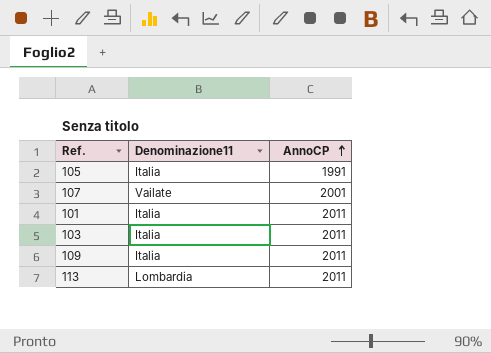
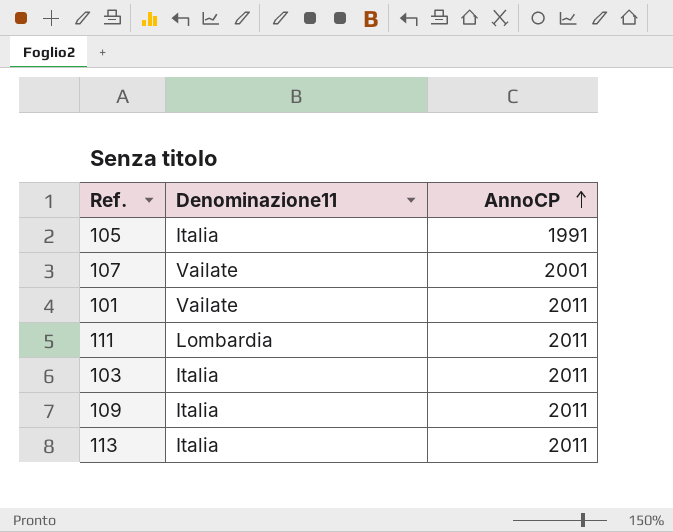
101 | Denominazione11: Italia -> Vailate
row 111: none -> Lombardia | 2011
113 | Denominazione11: Lombardia -> Italia

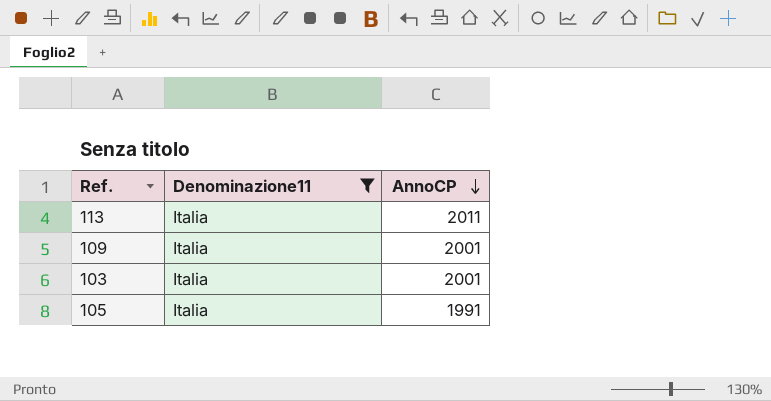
filter: none -> Denominazione11 = Italia
row order: AnnoCP ascending -> AnnoCP descending
109 | AnnoCP: 2011 -> 2001
103 | AnnoCP: 2011 -> 2001

